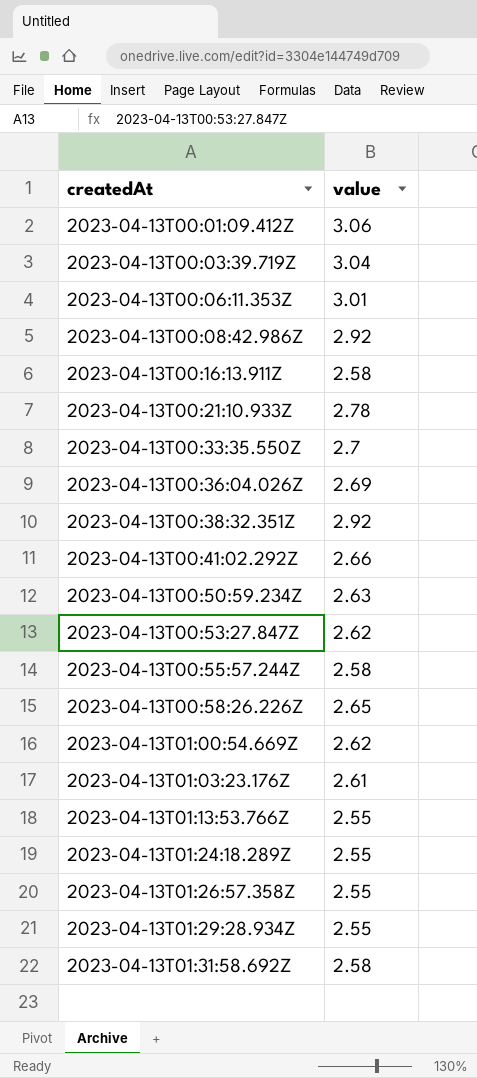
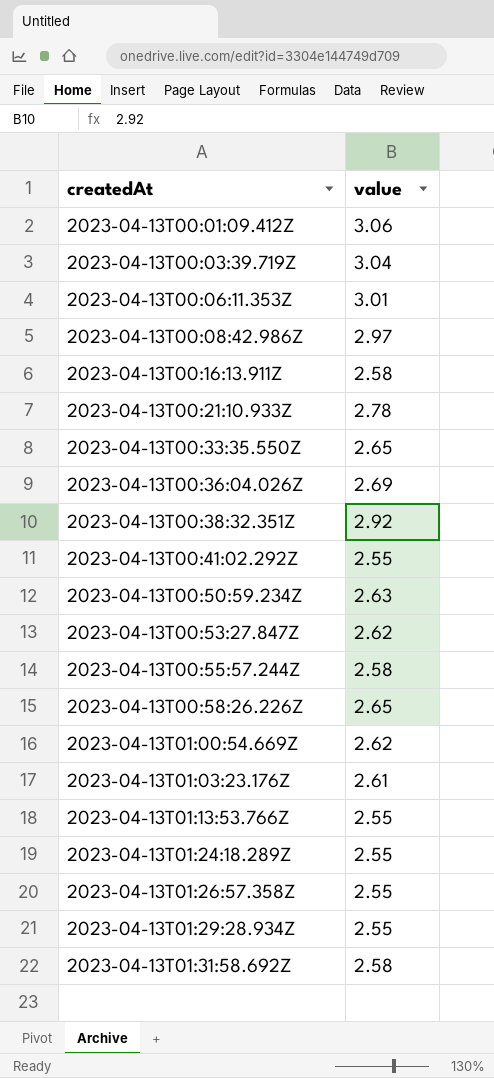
2023-04-13T00:08:42.986Z | value: 2.92 -> 2.97
2023-04-13T00:33:35.550Z | value: 2.7 -> 2.65
2023-04-13T00:41:02.292Z | value: 2.66 -> 2.55

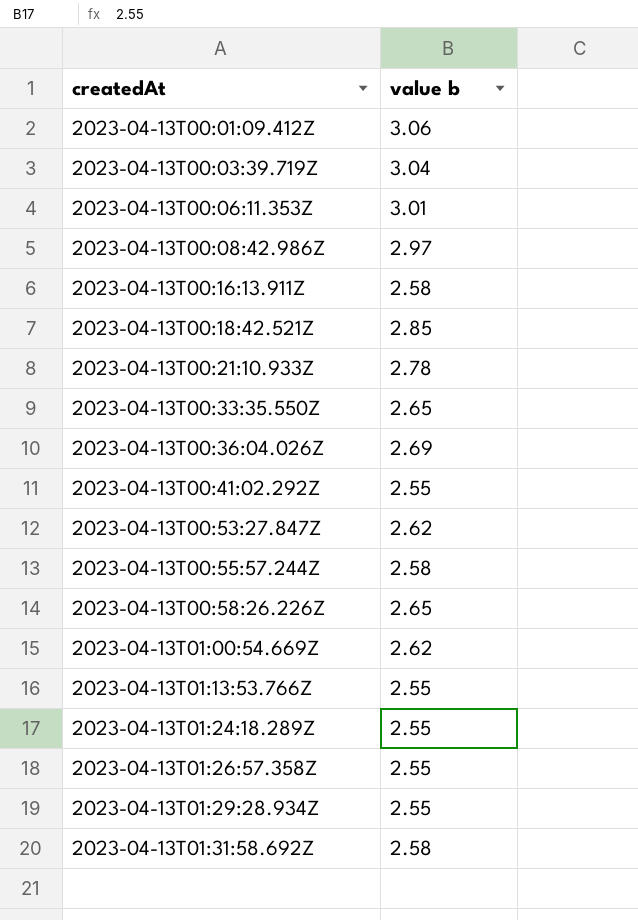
column name: value -> value b
row 2023-04-13T00:38:32.351Z: 2.92 -> none
row 2023-04-13T00:50:59.234Z: 2.63 -> none
row 2023-04-13T01:03:23.176Z: 2.61 -> none
row 2023-04-13T00:18:42.521Z: none -> 2.85

